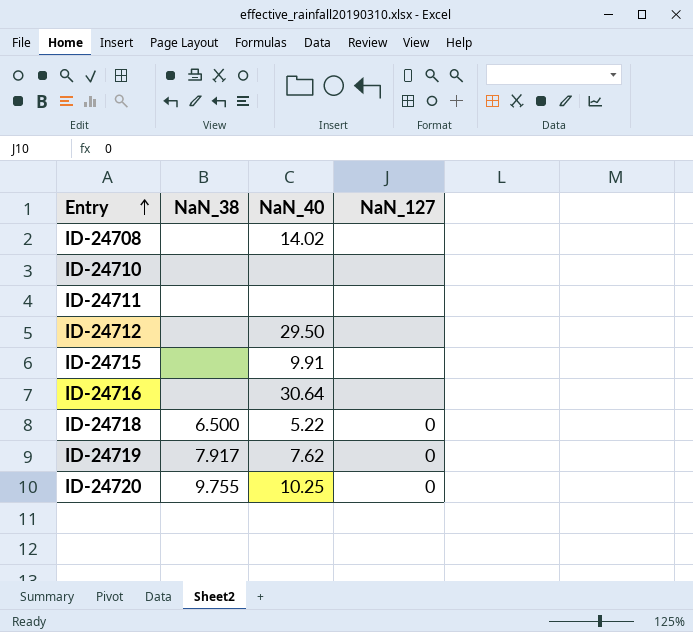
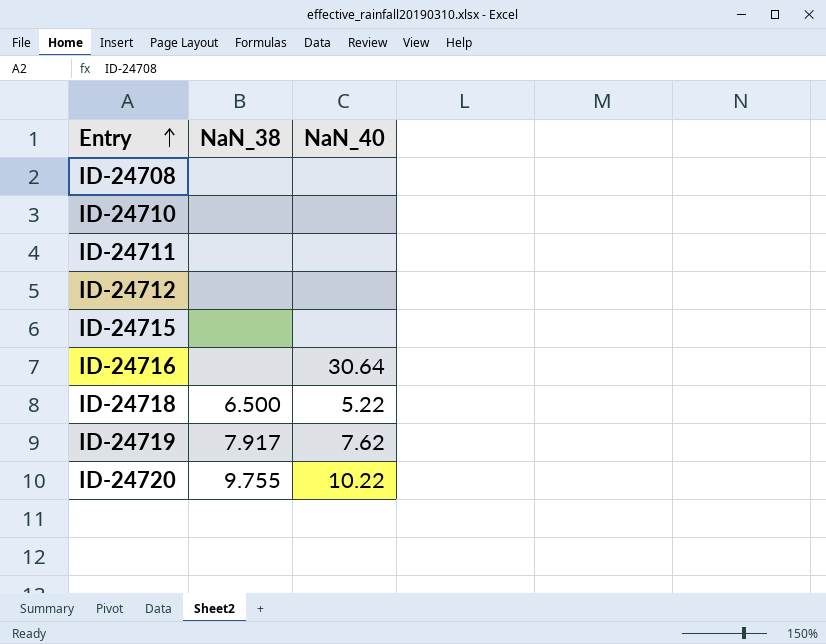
column NaN_127 | position: 4 -> none
ID-24708 | NaN_40: 14.02 -> none
ID-24712 | NaN_40: 29.50 -> none
ID-24715 | NaN_40: 9.91 -> none
ID-24720 | NaN_40: 10.25 -> 10.22

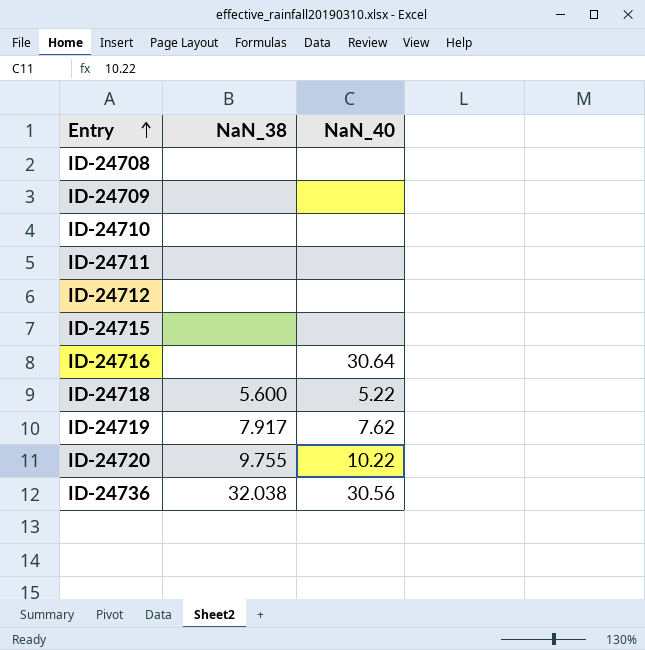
row ID-24709: none -> none | none
ID-24718 | NaN_38: 6.500 -> 5.600
row ID-24736: none -> 32.038 | 30.56

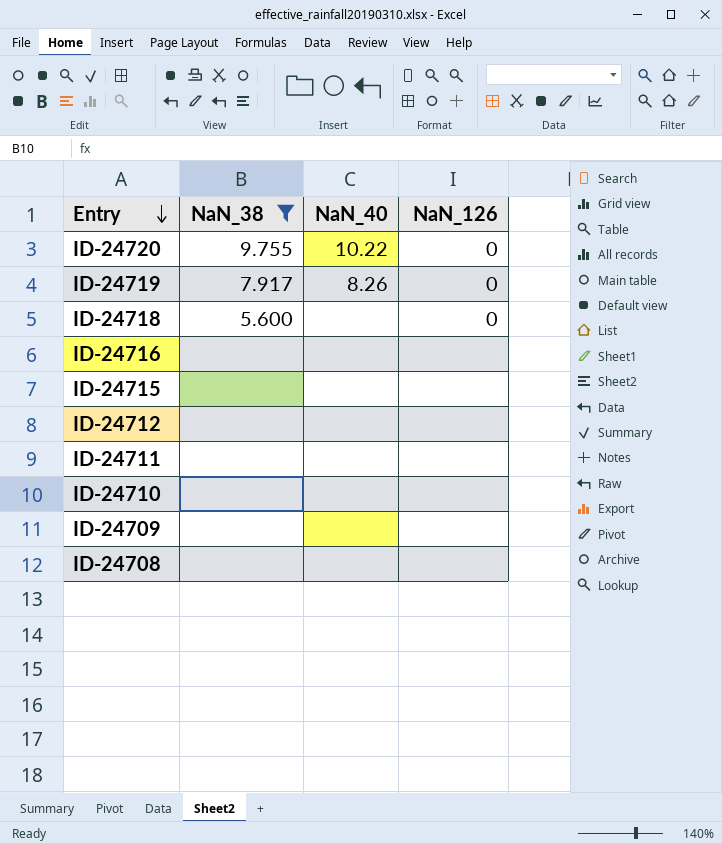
filter: none -> NaN_38 != 32.038
row order: Entry ascending -> Entry descending
column NaN_126 | position: none -> 4
ID-24719 | NaN_40: 7.62 -> 8.26
ID-24718 | NaN_40: 5.22 -> none
ID-24716 | NaN_40: 30.64 -> none

